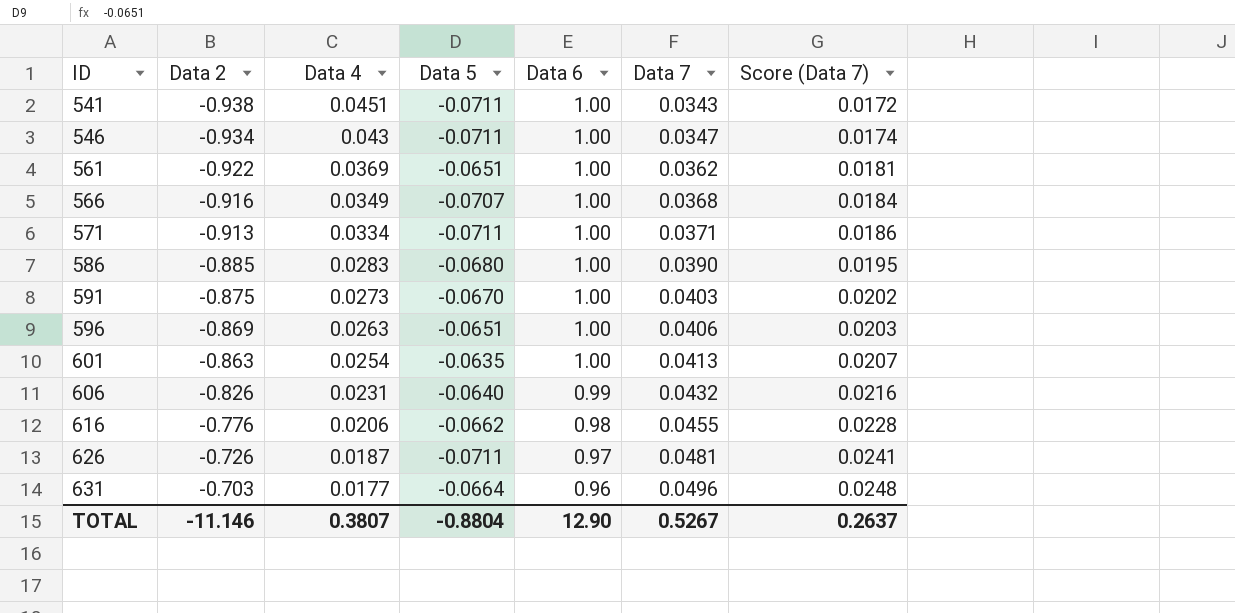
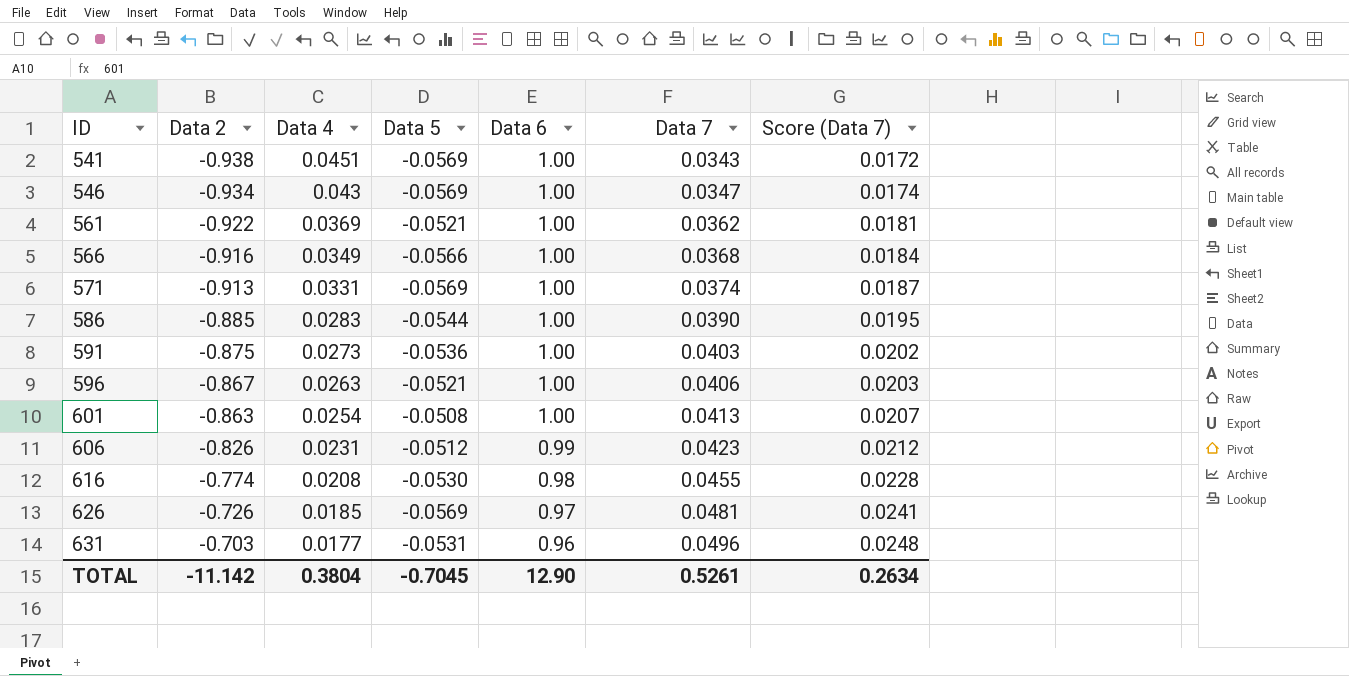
541 | Data 5: -0.0711 -> -0.0569
546 | Data 5: -0.0711 -> -0.0569
561 | Data 5: -0.0651 -> -0.0521
566 | Data 5: -0.0707 -> -0.0566
571 | Data 4: 0.0334 -> 0.0331
571 | Data 5: -0.0711 -> -0.0569
571 | Data 7: 0.0371 -> 0.0374
571 | Score (Data 7): 0.0186 -> 0.0187
586 | Data 5: -0.0680 -> -0.0544
591 | Data 5: -0.0670 -> -0.0536
596 | Data 2: -0.869 -> -0.867
596 | Data 5: -0.0651 -> -0.0521
601 | Data 5: -0.0635 -> -0.0508
606 | Data 5: -0.0640 -> -0.0512
606 | Data 7: 0.0432 -> 0.0423
606 | Score (Data 7): 0.0216 -> 0.0212
616 | Data 2: -0.776 -> -0.774
616 | Data 4: 0.0206 -> 0.0208
616 | Data 5: -0.0662 -> -0.0530
626 | Data 4: 0.0187 -> 0.0185
626 | Data 5: -0.0711 -> -0.0569
631 | Data 5: -0.0664 -> -0.0531
TOTAL | Data 2: -11.146 -> -11.142
TOTAL | Data 4: 0.3807 -> 0.3804
TOTAL | Data 5: -0.8804 -> -0.7045
TOTAL | Data 7: 0.5267 -> 0.5261
TOTAL | Score (Data 7): 0.2637 -> 0.2634

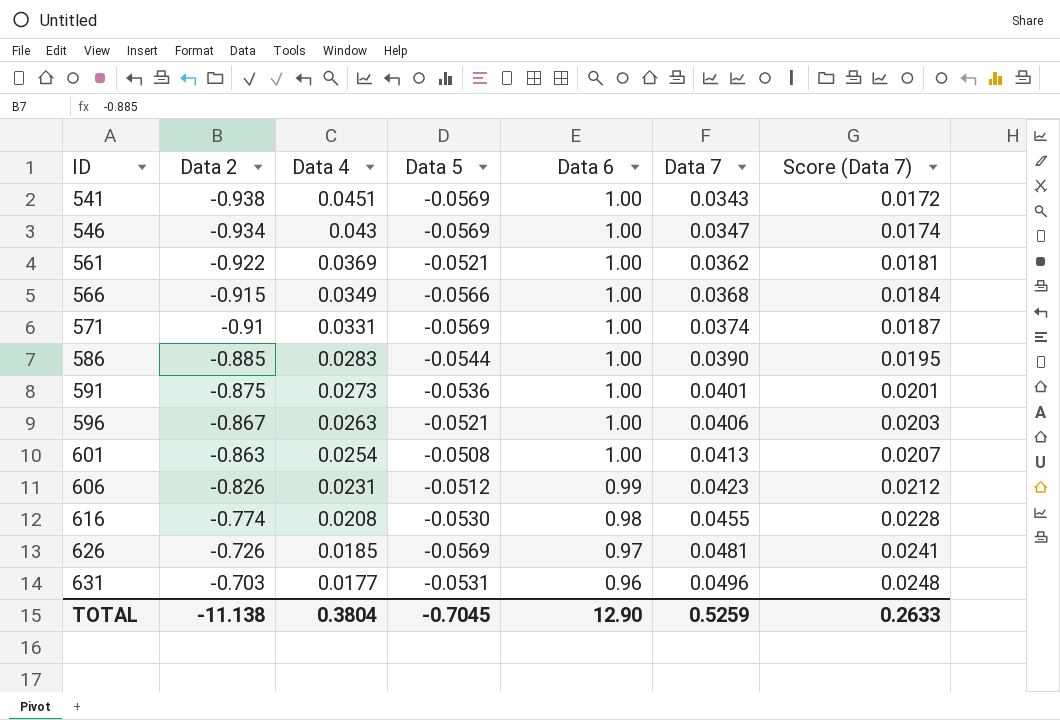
566 | Data 2: -0.916 -> -0.915
571 | Data 2: -0.913 -> -0.91
591 | Data 7: 0.0403 -> 0.0401
591 | Score (Data 7): 0.0202 -> 0.0201
TOTAL | Data 2: -11.142 -> -11.138
TOTAL | Data 7: 0.5261 -> 0.5259
TOTAL | Score (Data 7): 0.2634 -> 0.2633

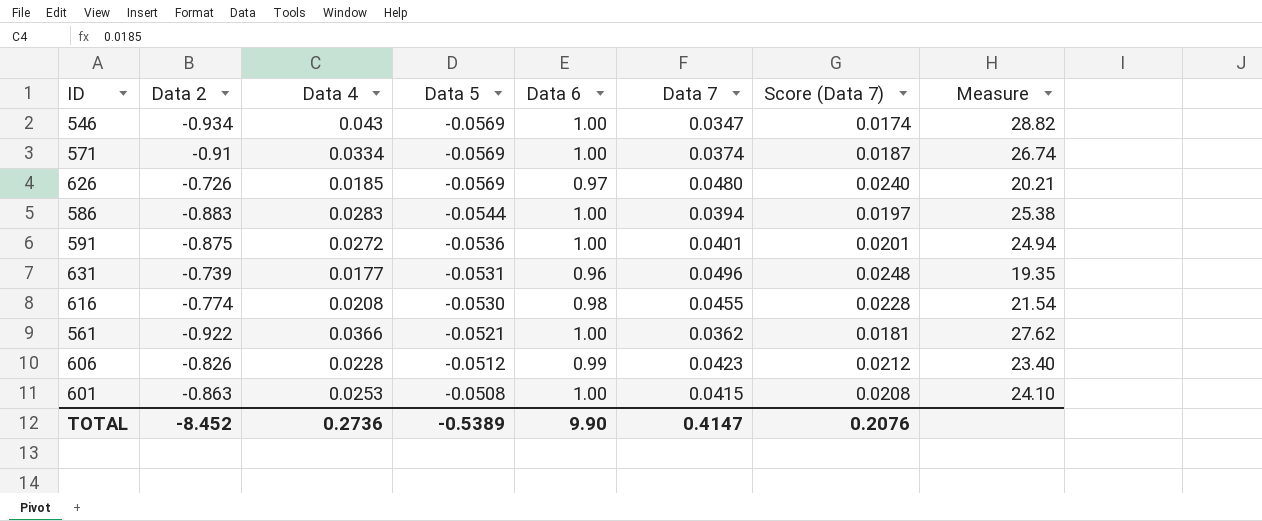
row order: ID ascending -> Data 5 ascending
column Measure | formula: none -> [Data 6] / [Data 7]
row 541: -0.938 | 0.0451 | -0.0569 | 1.00 | 0.0343 | 0.0172 -> none
row 566: -0.915 | 0.0349 | -0.0566 | 1.00 | 0.0368 | 0.0184 -> none
row 596: -0.867 | 0.0263 | -0.0521 | 1.00 | 0.0406 | 0.0203 -> none
571 | Data 4: 0.0331 -> 0.0334
626 | Data 7: 0.0481 -> 0.0480
626 | Score (Data 7): 0.0241 -> 0.0240
586 | Data 2: -0.885 -> -0.883
586 | Data 7: 0.0390 -> 0.0394
586 | Score (Data 7): 0.0195 -> 0.0197
591 | Data 4: 0.0273 -> 0.0272
631 | Data 2: -0.703 -> -0.739
561 | Data 4: 0.0369 -> 0.0366
606 | Data 4: 0.0231 -> 0.0228
601 | Data 4: 0.0254 -> 0.0253
601 | Data 7: 0.0413 -> 0.0415
601 | Score (Data 7): 0.0207 -> 0.0208
TOTAL | Data 2: -11.138 -> -8.452
TOTAL | Data 4: 0.3804 -> 0.2736
TOTAL | Data 5: -0.7045 -> -0.5389
TOTAL | Data 6: 12.90 -> 9.90
TOTAL | Data 7: 0.5259 -> 0.4147
TOTAL | Score (Data 7): 0.2633 -> 0.2076

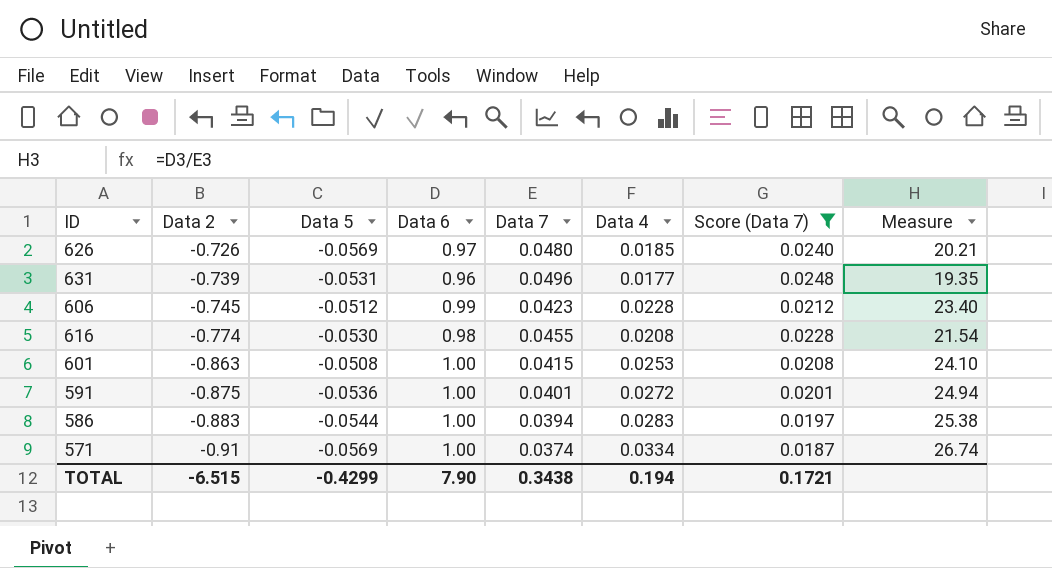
filter: none -> Score (Data 7) >= 0.0187
row order: Data 5 ascending -> Data 2 descending
column Data 4 | position: 3 -> 6
606 | Data 2: -0.826 -> -0.745
TOTAL | Data 2: -8.452 -> -6.515
TOTAL | Data 5: -0.5389 -> -0.4299
TOTAL | Data 6: 9.90 -> 7.90
TOTAL | Data 7: 0.4147 -> 0.3438
TOTAL | Data 4: 0.2736 -> 0.194
TOTAL | Score (Data 7): 0.2076 -> 0.1721

